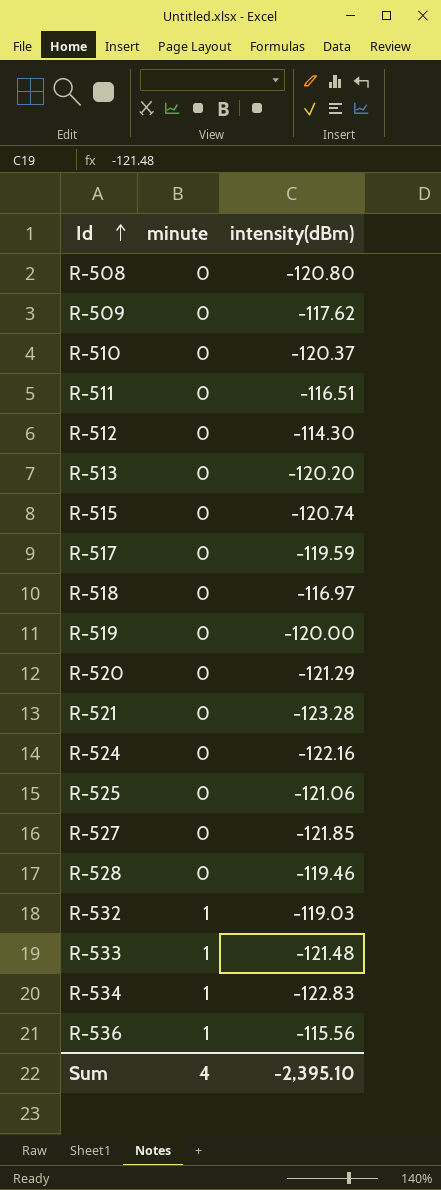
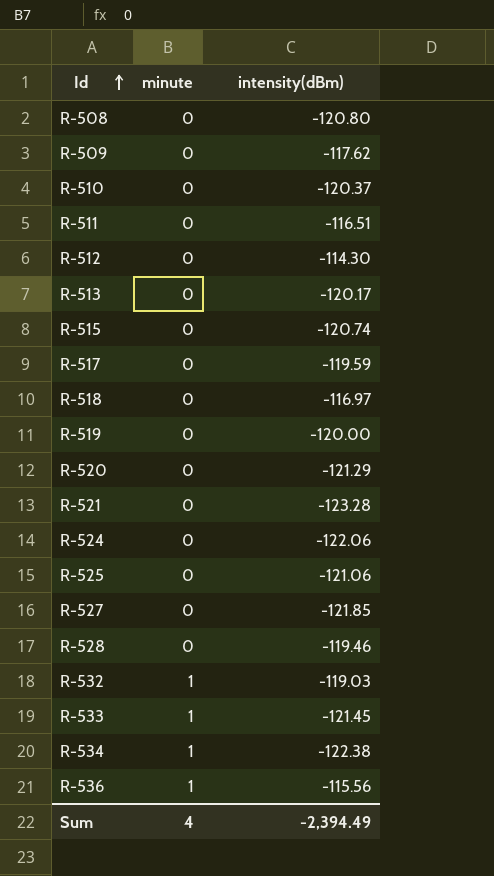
R-513 | intensity(dBm): -120.20 -> -120.17
R-524 | intensity(dBm): -122.16 -> -122.06
R-533 | intensity(dBm): -121.48 -> -121.45
R-534 | intensity(dBm): -122.83 -> -122.38
Sum | intensity(dBm): -2,395.10 -> -2,394.49

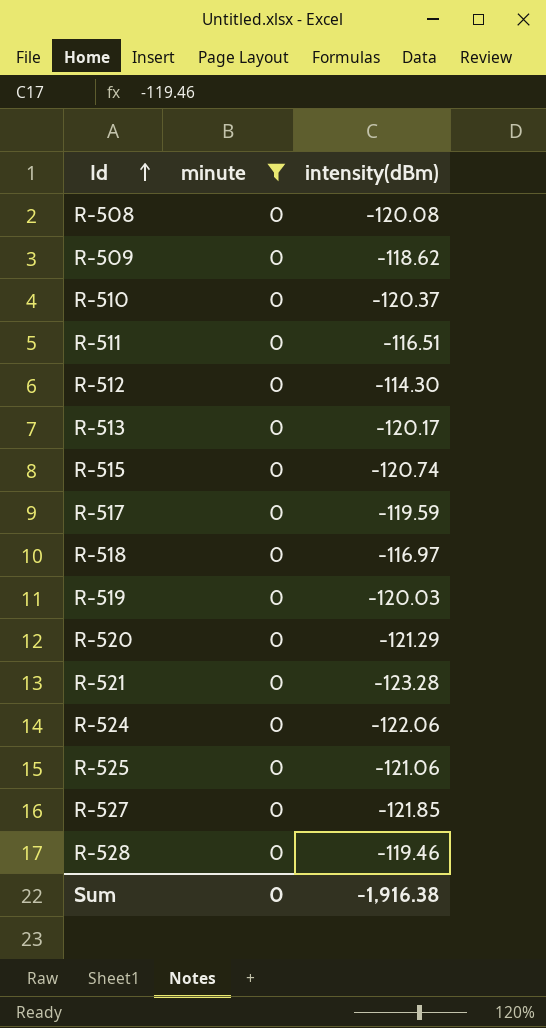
filter: none -> minute = 0
R-508 | intensity(dBm): -120.80 -> -120.08
R-509 | intensity(dBm): -117.62 -> -118.62
R-519 | intensity(dBm): -120.00 -> -120.03
Sum | minute: 4 -> 0
Sum | intensity(dBm): -2,394.49 -> -1,916.38

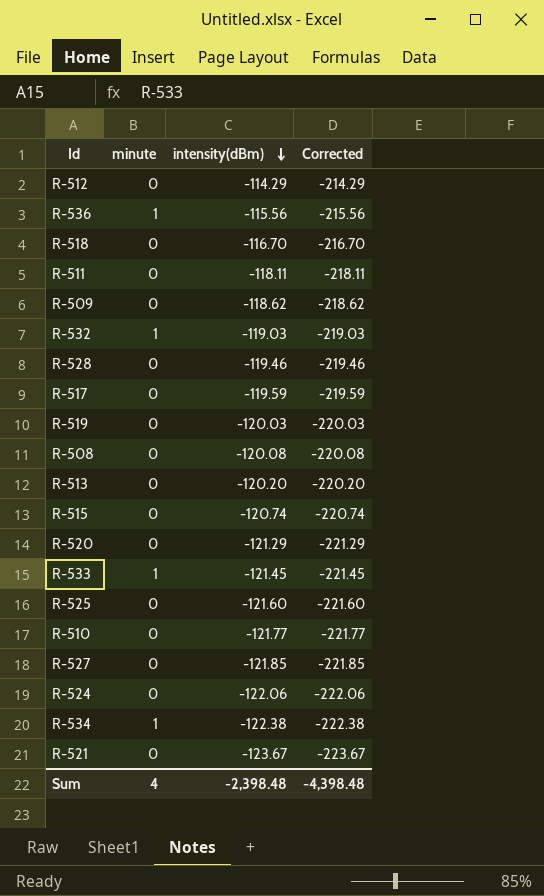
filter: minute = 0 -> none
row order: Id ascending -> intensity(dBm) descending
column Corrected | formula: none -> [intensity(dBm)] - 100
R-512 | intensity(dBm): -114.30 -> -114.29
R-518 | intensity(dBm): -116.97 -> -116.70
R-511 | intensity(dBm): -116.51 -> -118.11
R-513 | intensity(dBm): -120.17 -> -120.20
R-525 | intensity(dBm): -121.06 -> -121.60
R-510 | intensity(dBm): -120.37 -> -121.77
R-521 | intensity(dBm): -123.28 -> -123.67
Sum | minute: 0 -> 4
Sum | intensity(dBm): -1,916.38 -> -2,398.48

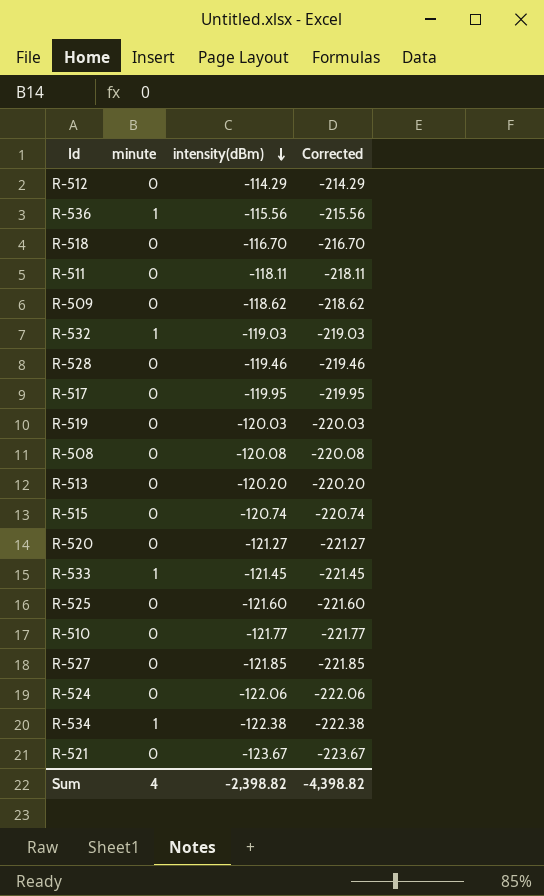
R-517 | intensity(dBm): -119.59 -> -119.95
R-517 | Corrected: -219.59 -> -219.95
R-520 | intensity(dBm): -121.29 -> -121.27
R-520 | Corrected: -221.29 -> -221.27
Sum | intensity(dBm): -2,398.48 -> -2,398.82
Sum | Corrected: -4,398.48 -> -4,398.82

